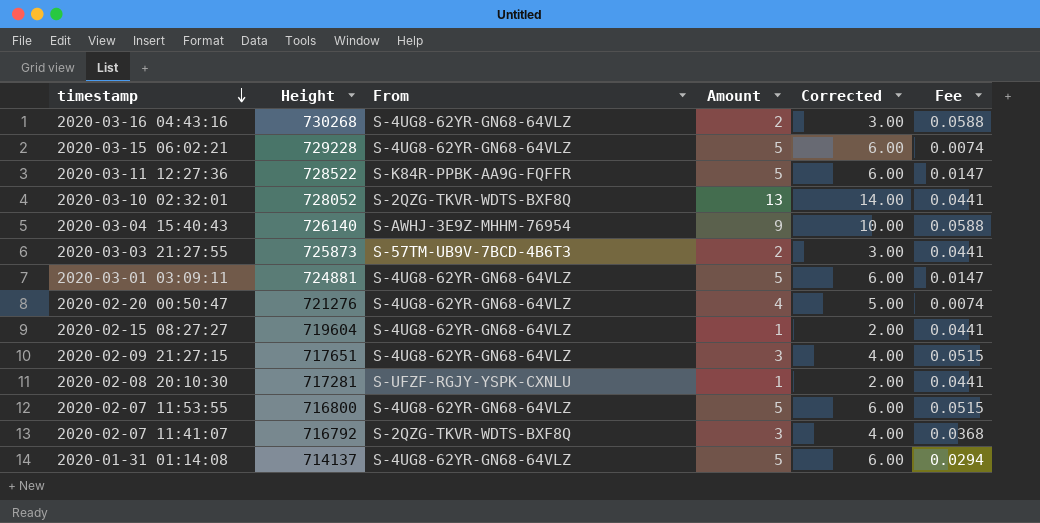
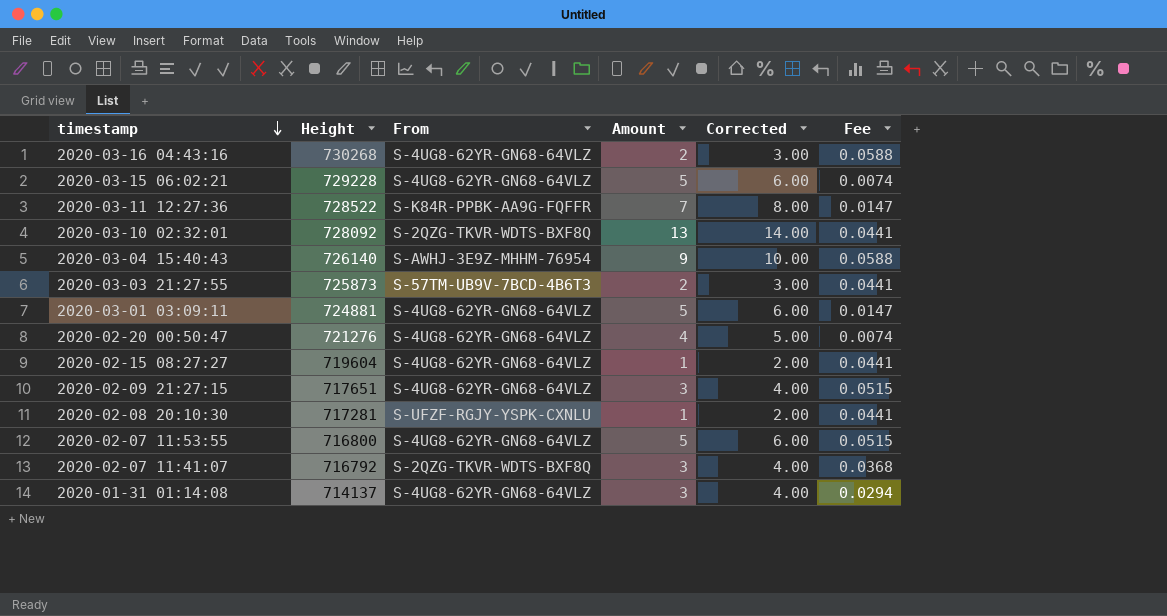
2020-03-11 12:27:36 | Amount: 5 -> 7
2020-03-11 12:27:36 | Corrected: 6.00 -> 8.00
2020-03-10 02:32:01 | Height: 728052 -> 728092
2020-01-31 01:14:08 | Amount: 5 -> 3
2020-01-31 01:14:08 | Corrected: 6.00 -> 4.00

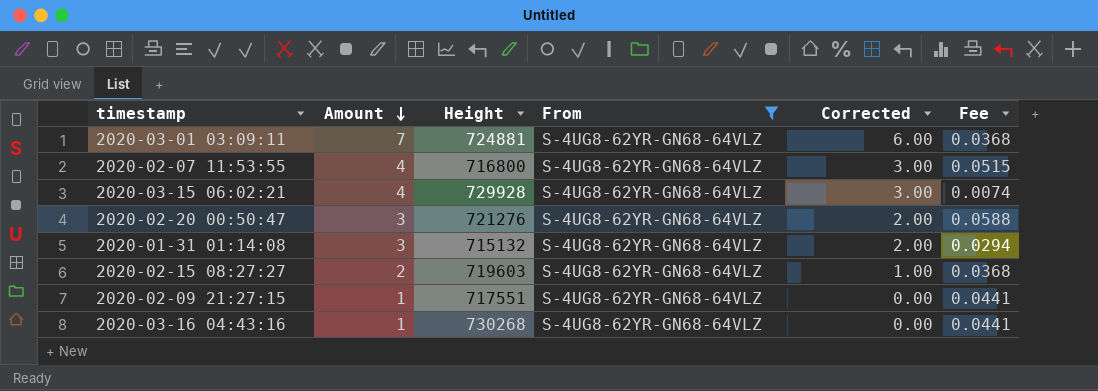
filter: none -> From = S-4UG8-62YR-GN68-64VLZ
row order: timestamp descending -> Amount descending
column Amount | position: 4 -> 2
column Corrected | formula: [Amount] + 1 -> [Amount] - 1
2020-03-01 03:09:11 | Amount: 5 -> 7
2020-03-01 03:09:11 | Fee: 0.0147 -> 0.0368
2020-02-07 11:53:55 | Amount: 5 -> 4
2020-03-15 06:02:21 | Amount: 5 -> 4
2020-03-15 06:02:21 | Height: 729228 -> 729928
2020-02-20 00:50:47 | Amount: 4 -> 3
2020-02-20 00:50:47 | Fee: 0.0074 -> 0.0588
2020-01-31 01:14:08 | Height: 714137 -> 715132
2020-02-15 08:27:27 | Amount: 1 -> 2
2020-02-15 08:27:27 | Height: 719604 -> 719603
2020-02-15 08:27:27 | Fee: 0.0441 -> 0.0368
2020-02-09 21:27:15 | Amount: 3 -> 1
2020-02-09 21:27:15 | Height: 717651 -> 717551
2020-02-09 21:27:15 | Fee: 0.0515 -> 0.0441
2020-03-16 04:43:16 | Amount: 2 -> 1
2020-03-16 04:43:16 | Fee: 0.0588 -> 0.0441

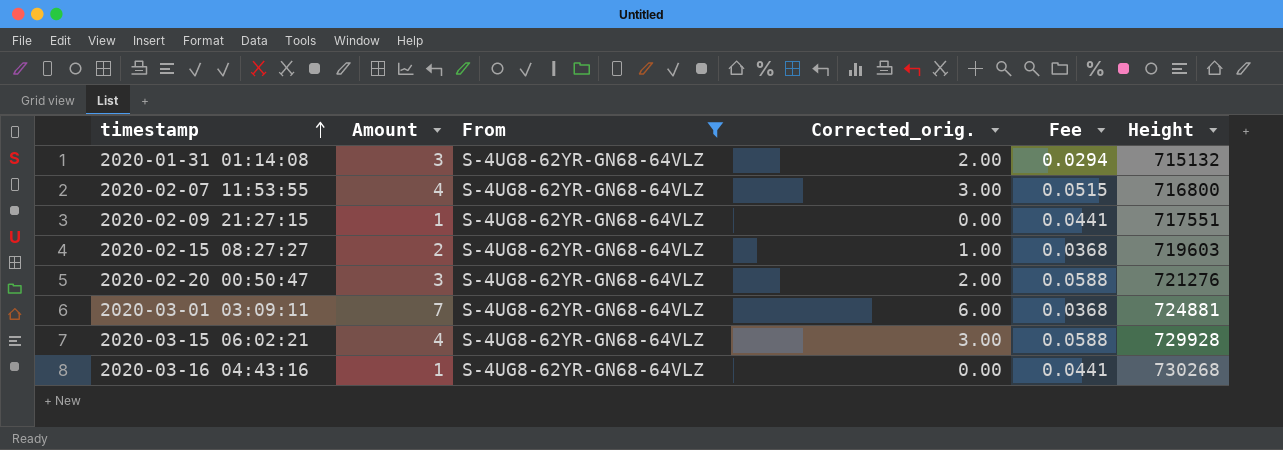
row order: Amount descending -> timestamp ascending
column name: Corrected -> Corrected_orig.
column Height | position: 3 -> 6
2020-03-15 06:02:21 | Fee: 0.0074 -> 0.0588

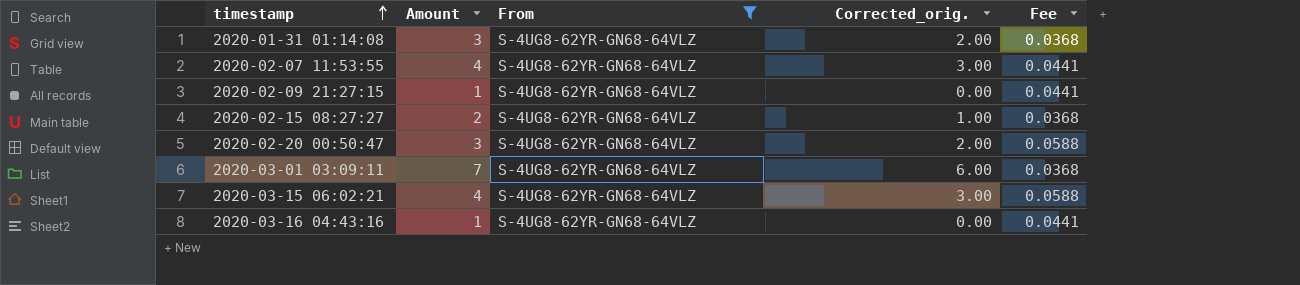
column Height | position: 6 -> none
2020-01-31 01:14:08 | Fee: 0.0294 -> 0.0368
2020-02-07 11:53:55 | Fee: 0.0515 -> 0.0441

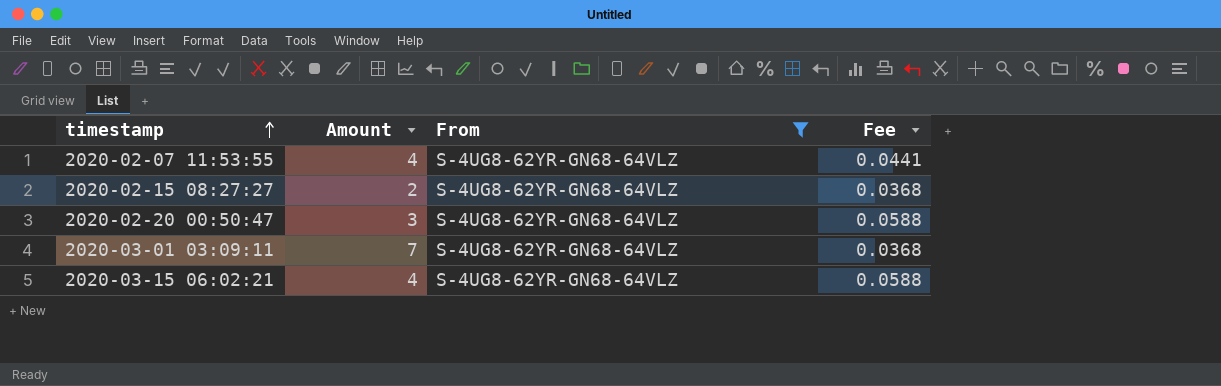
column Corrected_orig. | formula: [Amount] - 1 -> none
row 2020-01-31 01:14:08: 3 | S-4UG8-62YR-GN68-64VLZ | 2.00 | 0.0368 -> none
row 2020-02-09 21:27:15: 1 | S-4UG8-62YR-GN68-64VLZ | 0.00 | 0.0441 -> none
row 2020-03-16 04:43:16: 1 | S-4UG8-62YR-GN68-64VLZ | 0.00 | 0.0441 -> none

